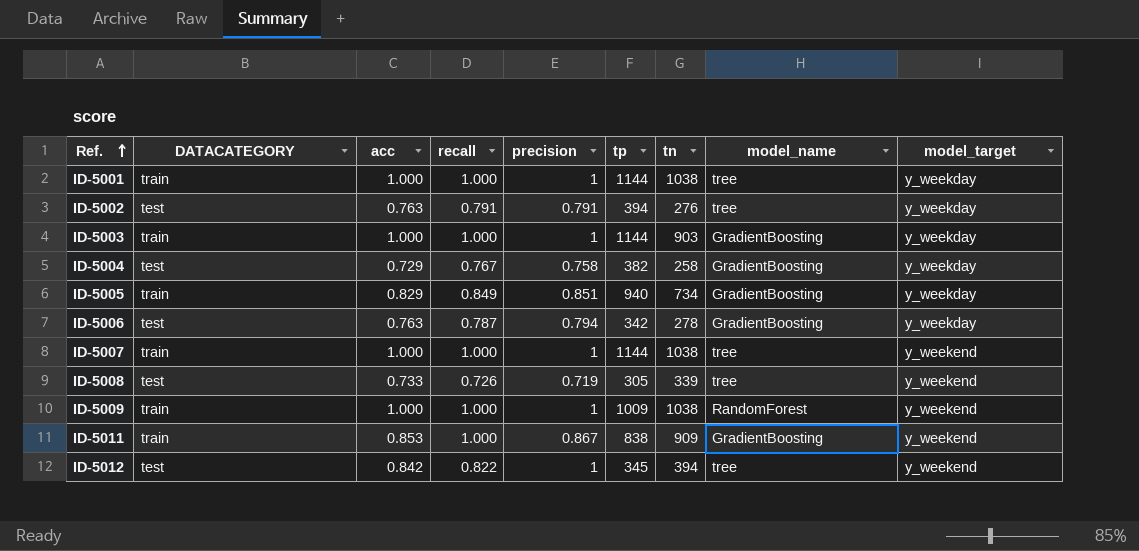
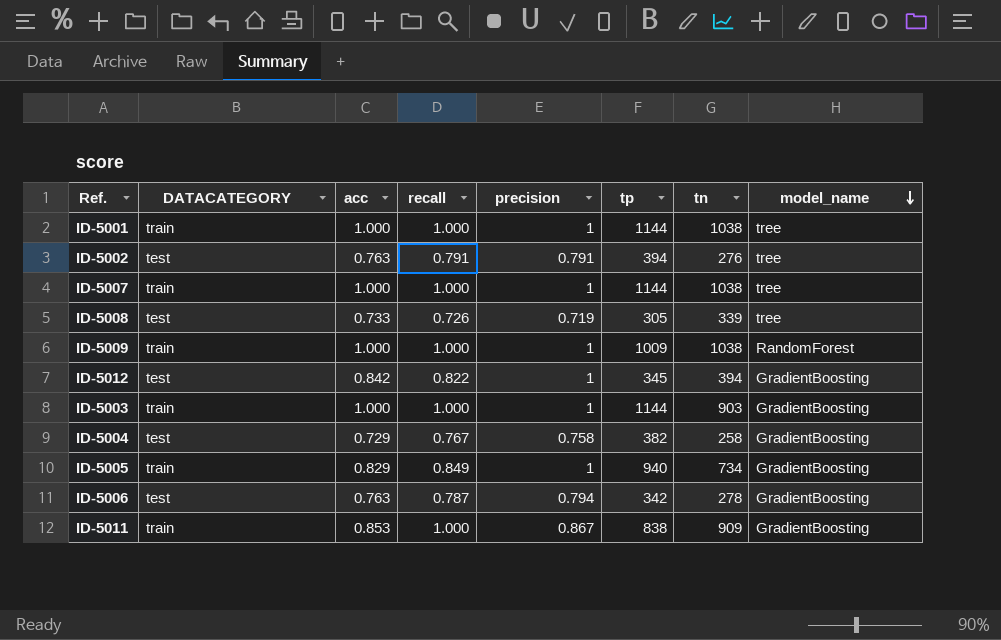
row order: Ref. ascending -> model_name descending
column model_target | position: 9 -> none
ID-5012 | model_name: tree -> GradientBoosting
ID-5005 | precision: 0.851 -> 1

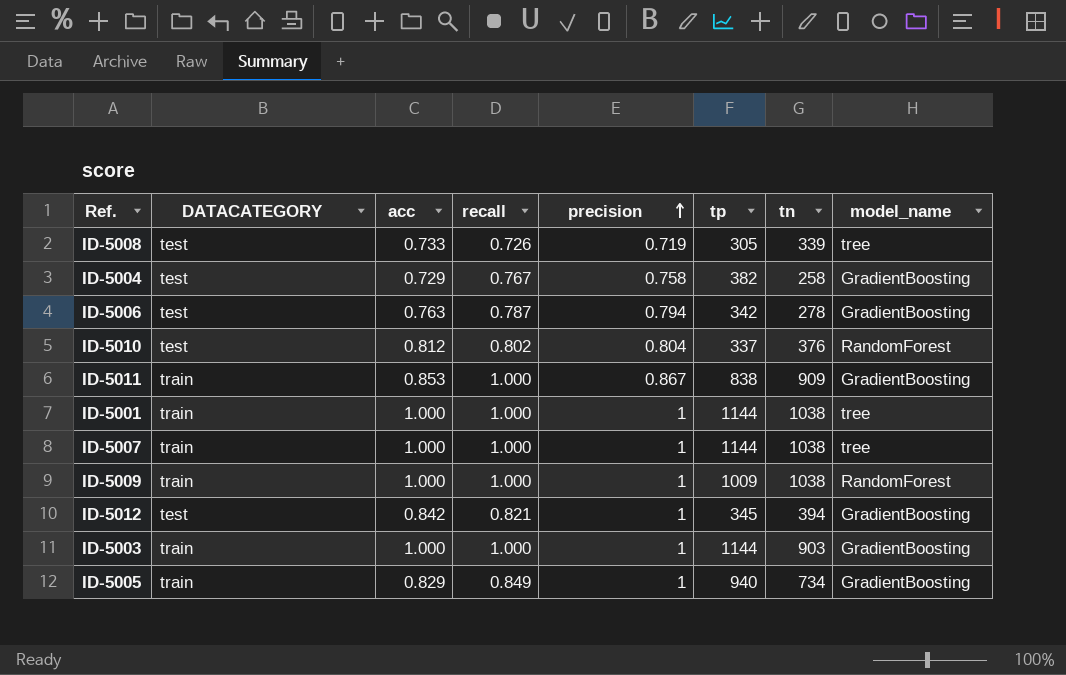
row order: model_name descending -> precision ascending
row ID-5002: test | 0.763 | 0.791 | 0.791 | 394 | 276 | tree -> none
row ID-5010: none -> test | 0.812 | 0.802 | 0.804 | 337 | 376 | RandomForest
ID-5012 | recall: 0.822 -> 0.821

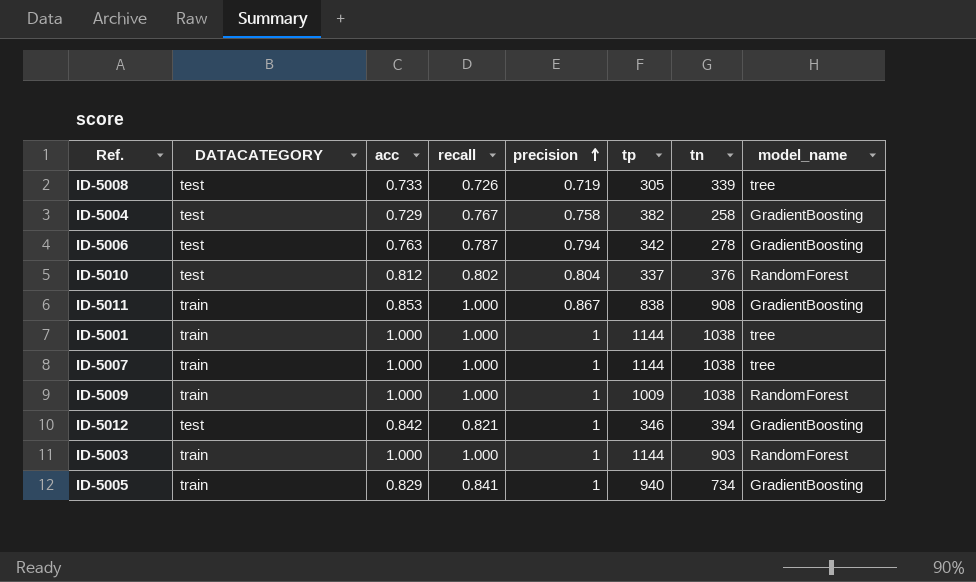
ID-5011 | tn: 909 -> 908
ID-5012 | tp: 345 -> 346
ID-5003 | model_name: GradientBoosting -> RandomForest
ID-5005 | recall: 0.849 -> 0.841

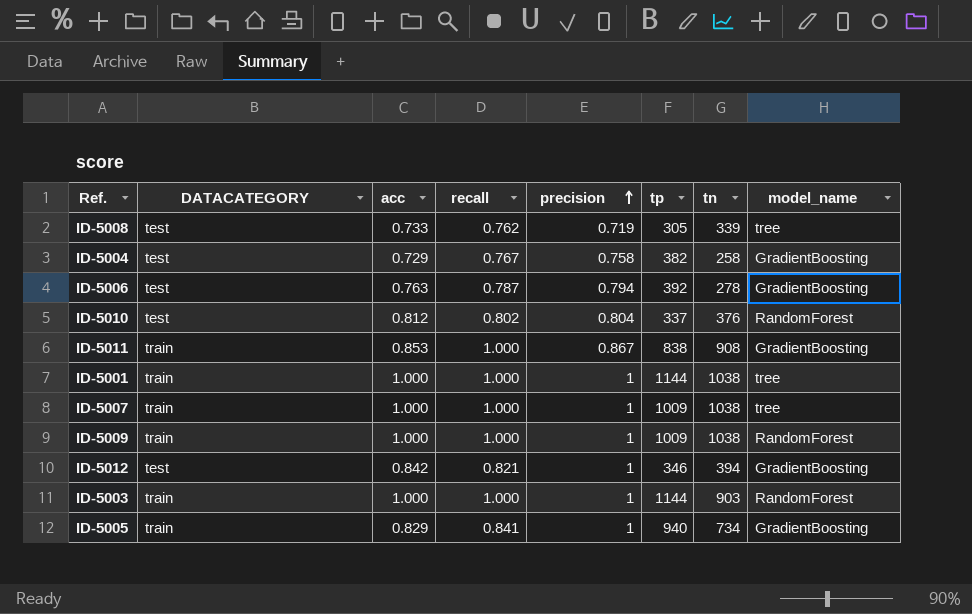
ID-5008 | recall: 0.726 -> 0.762
ID-5006 | tp: 342 -> 392
ID-5007 | tp: 1144 -> 1009

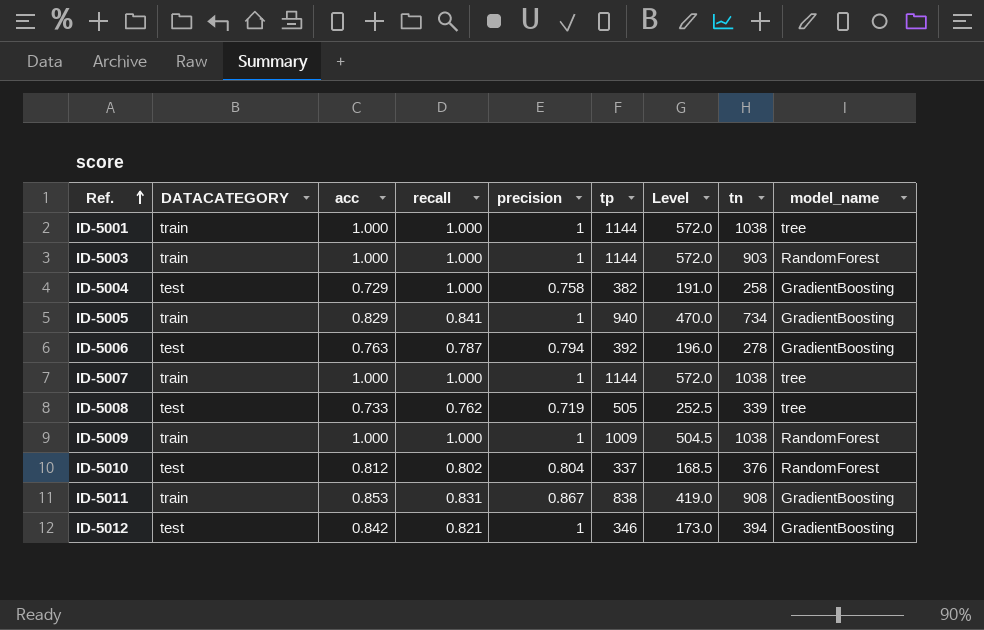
row order: precision ascending -> Ref. ascending
column Level | formula: none -> [tp] * 0.5
ID-5004 | recall: 0.767 -> 1.000
ID-5007 | tp: 1009 -> 1144
ID-5008 | tp: 305 -> 505
ID-5011 | recall: 1.000 -> 0.831

